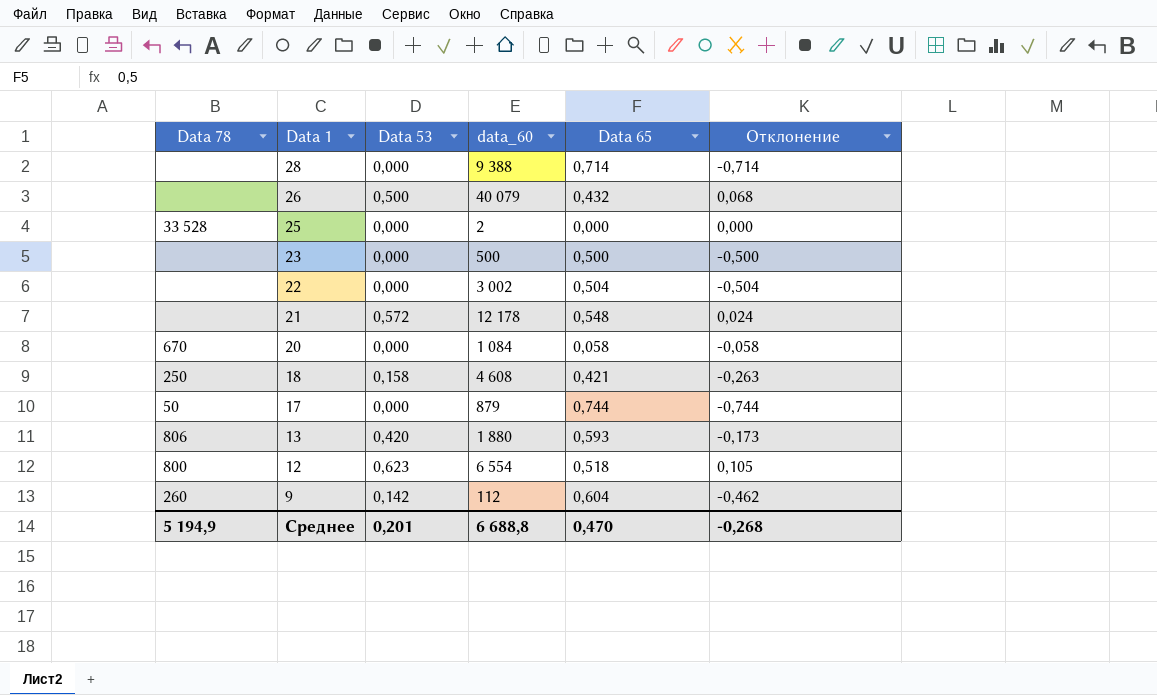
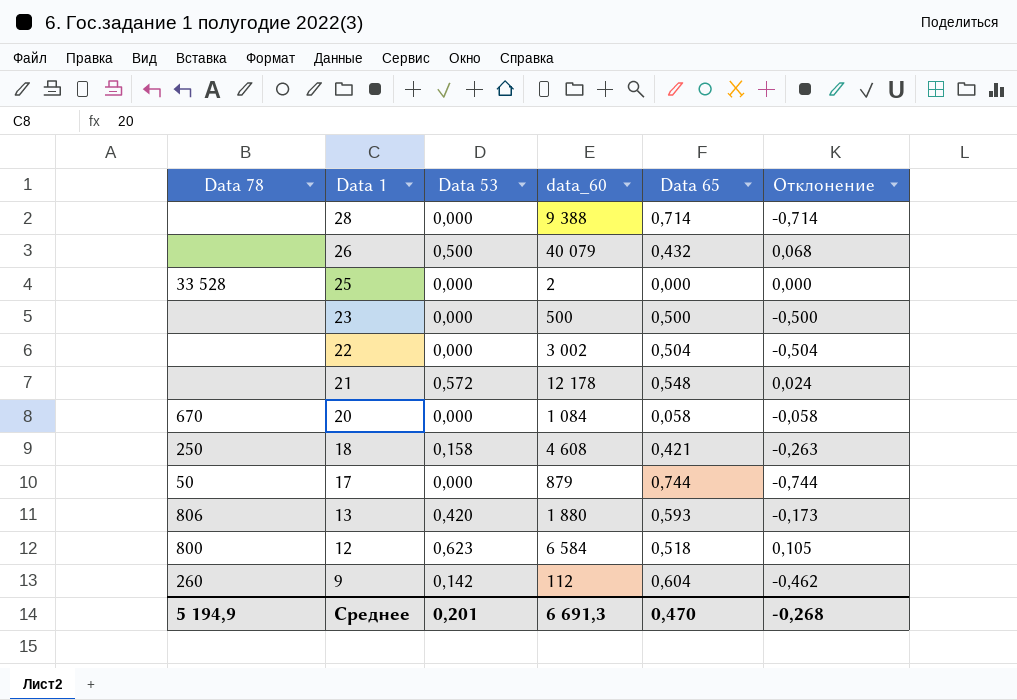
12 | data_60: 6 554 -> 6 584
Среднее | data_60: 6 688,8 -> 6 691,3

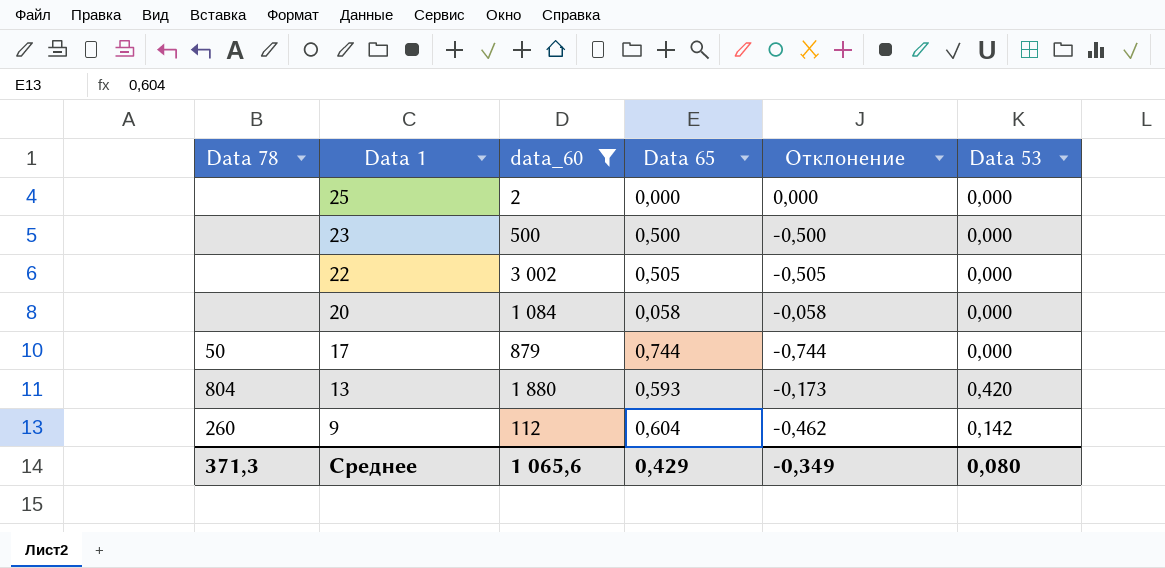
filter: none -> data_60 <= 3 002
column Data 53 | position: 3 -> 6
25 | Data 78: 33 528 -> none
22 | Data 65: 0,504 -> 0,505
22 | Отклонение: -0,504 -> -0,505
20 | Data 78: 670 -> none
13 | Data 78: 806 -> 804
Среднее | Data 78: 5 194,9 -> 371,3
Среднее | data_60: 6 691,3 -> 1 065,6
Среднее | Data 65: 0,470 -> 0,429
Среднее | Отклонение: -0,268 -> -0,349
Среднее | Data 53: 0,201 -> 0,080

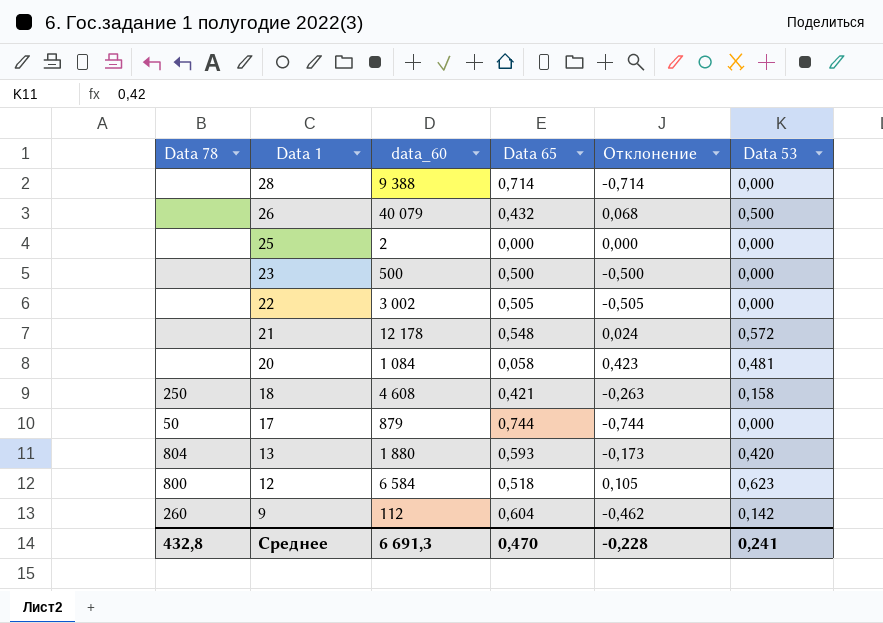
filter: data_60 <= 3 002 -> none
20 | Отклонение: -0,058 -> 0,423
20 | Data 53: 0,000 -> 0,481
Среднее | Data 78: 371,3 -> 432,8
Среднее | data_60: 1 065,6 -> 6 691,3
Среднее | Data 65: 0,429 -> 0,470
Среднее | Отклонение: -0,349 -> -0,228
Среднее | Data 53: 0,080 -> 0,241

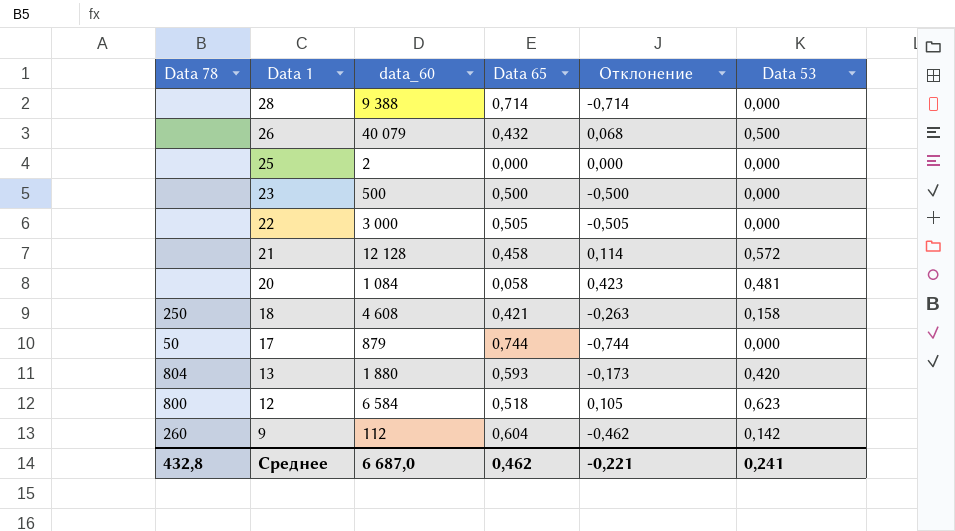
22 | data_60: 3 002 -> 3 000
21 | data_60: 12 178 -> 12 128
21 | Data 65: 0,548 -> 0,458
21 | Отклонение: 0,024 -> 0,114
Среднее | data_60: 6 691,3 -> 6 687,0
Среднее | Data 65: 0,470 -> 0,462
Среднее | Отклонение: -0,228 -> -0,221

